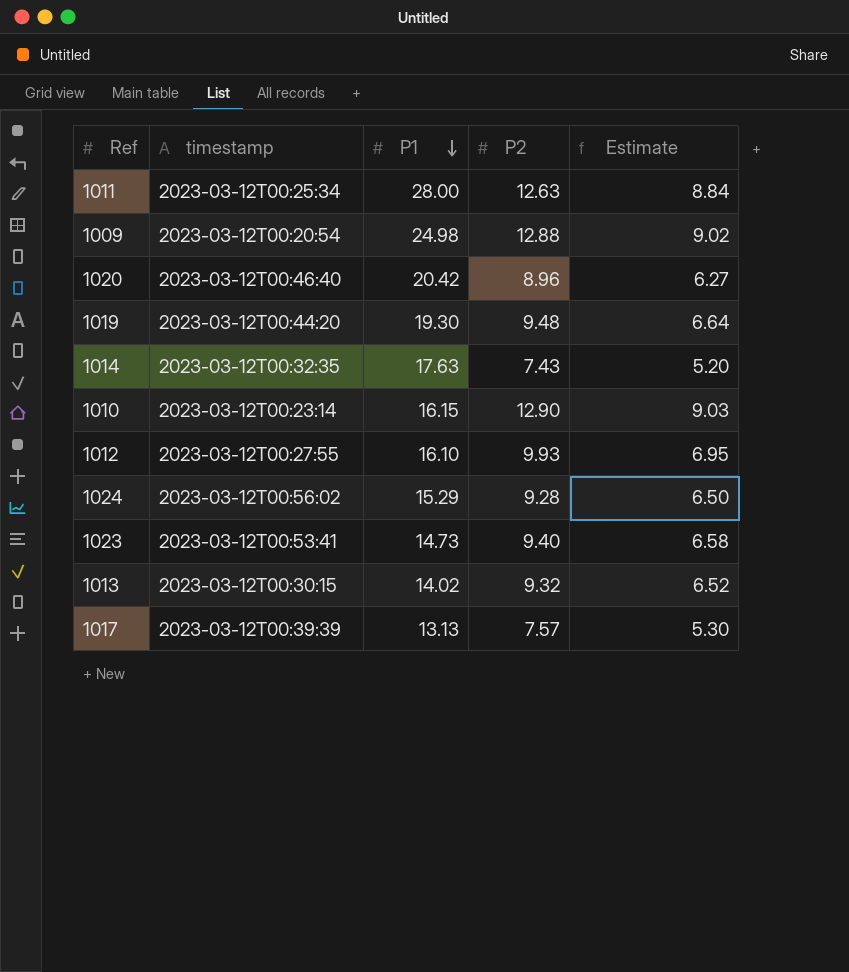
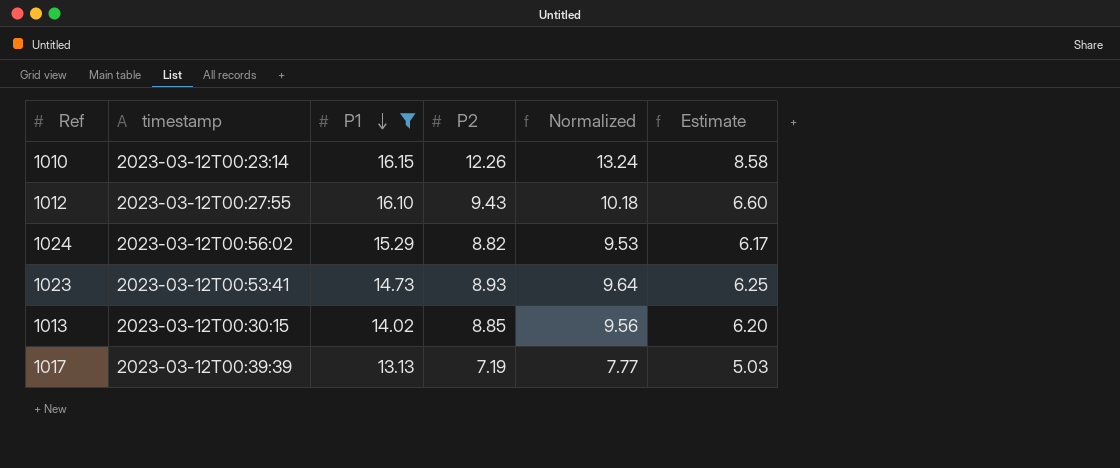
filter: none -> P1 <= 16.15
column Normalized | formula: none -> [P2] * 1.08
1010 | P2: 12.90 -> 12.26
1010 | Estimate: 9.03 -> 8.58
1012 | P2: 9.93 -> 9.43
1012 | Estimate: 6.95 -> 6.60
1024 | P2: 9.28 -> 8.82
1024 | Estimate: 6.50 -> 6.17
1023 | P2: 9.40 -> 8.93
1023 | Estimate: 6.58 -> 6.25
1013 | P2: 9.32 -> 8.85
1013 | Estimate: 6.52 -> 6.20
1017 | P2: 7.57 -> 7.19
1017 | Estimate: 5.30 -> 5.03

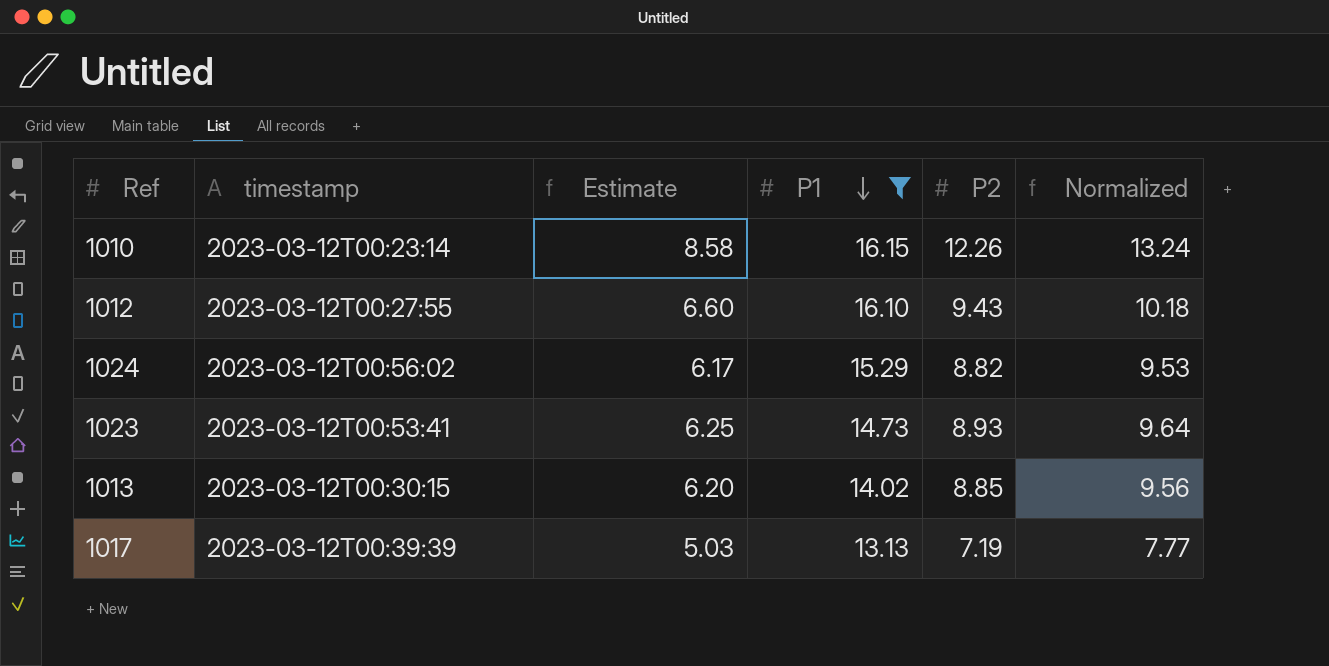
column Estimate | position: 6 -> 3

